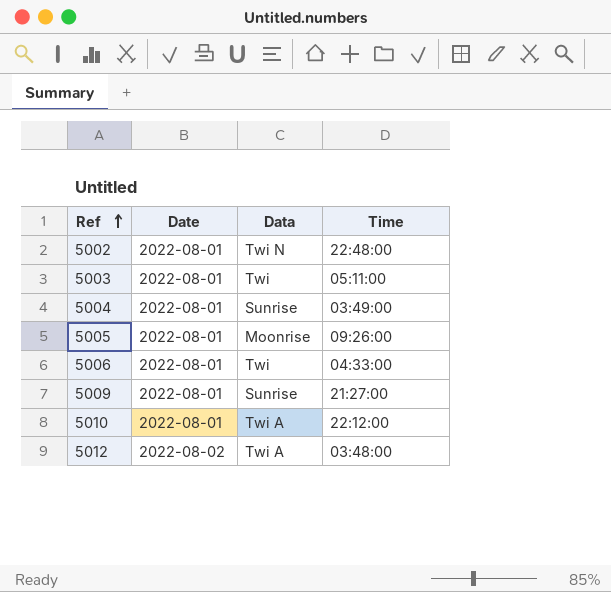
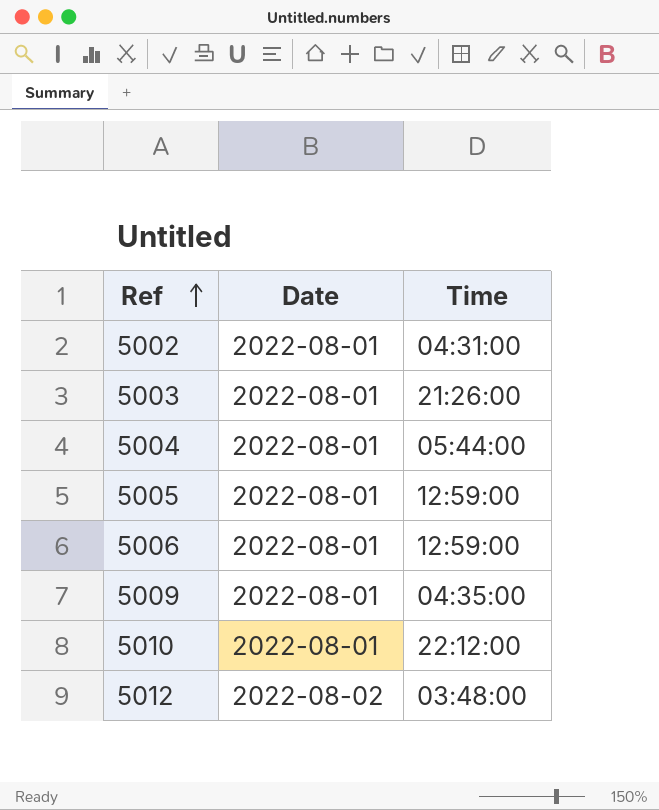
column Data | position: 3 -> none
5002 | Time: 22:48:00 -> 04:31:00
5003 | Time: 05:11:00 -> 21:26:00
5004 | Time: 03:49:00 -> 05:44:00
5005 | Time: 09:26:00 -> 12:59:00
5006 | Time: 04:33:00 -> 12:59:00
5009 | Time: 21:27:00 -> 04:35:00

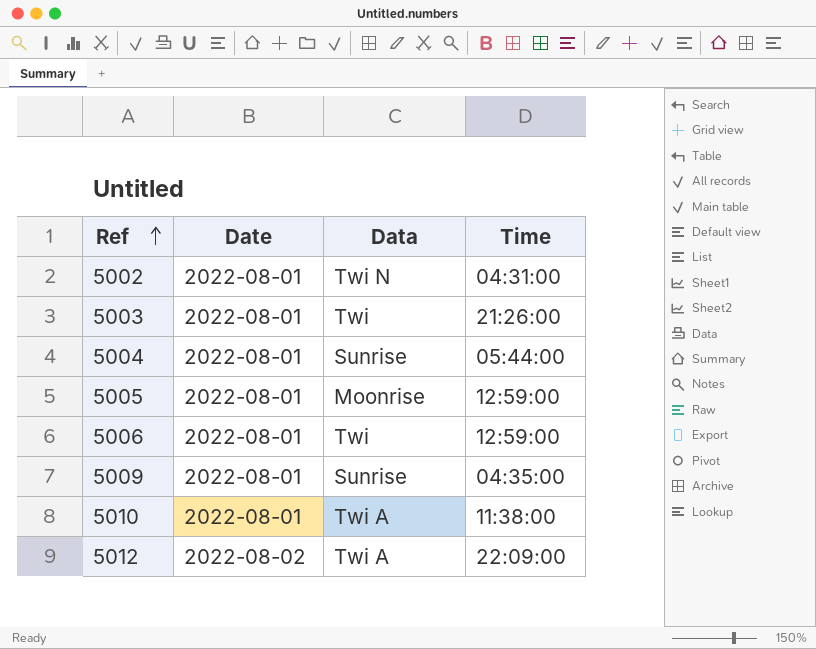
column Data | position: none -> 3
5010 | Time: 22:12:00 -> 11:38:00
5012 | Time: 03:48:00 -> 22:09:00

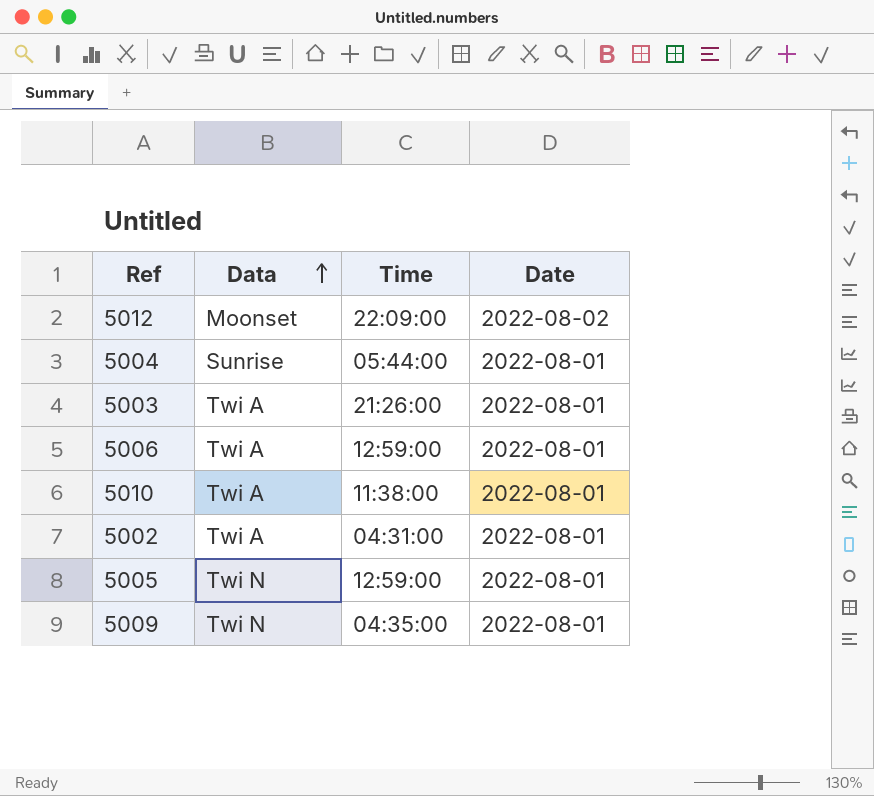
row order: Ref ascending -> Data ascending
column Date | position: 2 -> 4
5012 | Data: Twi A -> Moonset
5003 | Data: Twi -> Twi A
5006 | Data: Twi -> Twi A
5002 | Data: Twi N -> Twi A
5005 | Data: Moonrise -> Twi N
5009 | Data: Sunrise -> Twi N

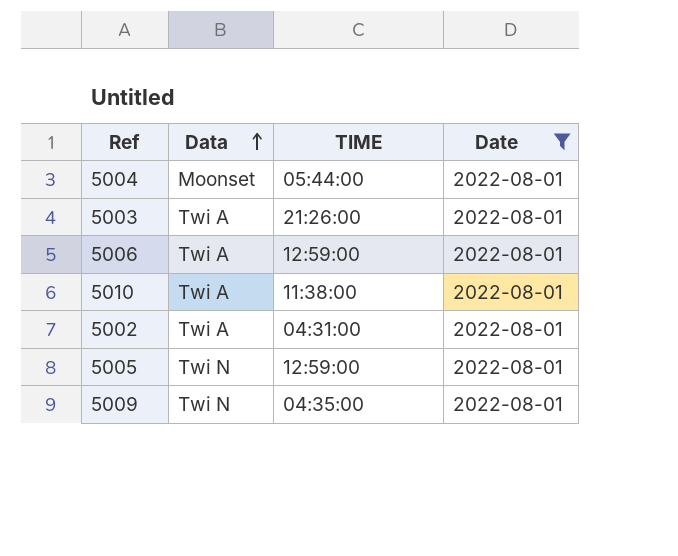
filter: none -> Date = 2022-08-01
column name: Time -> TIME
5004 | Data: Sunrise -> Moonset

